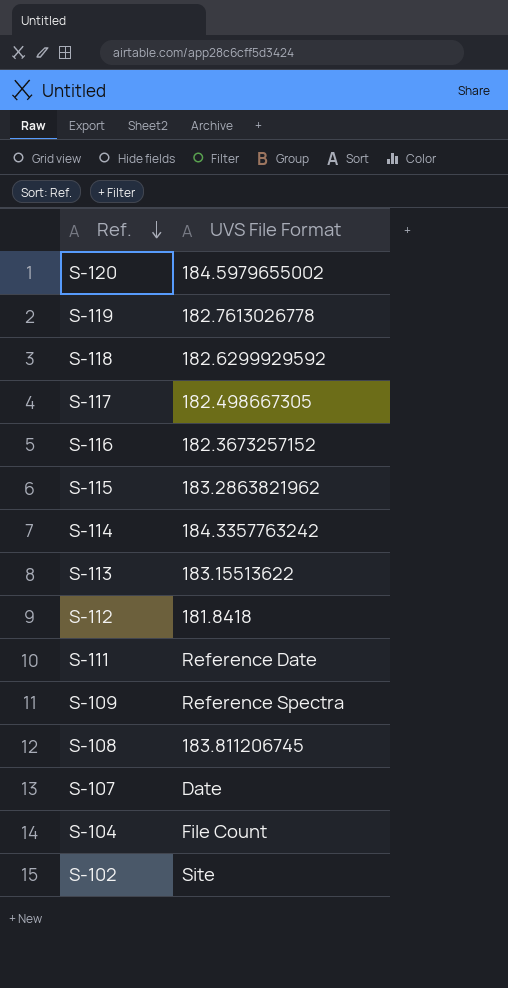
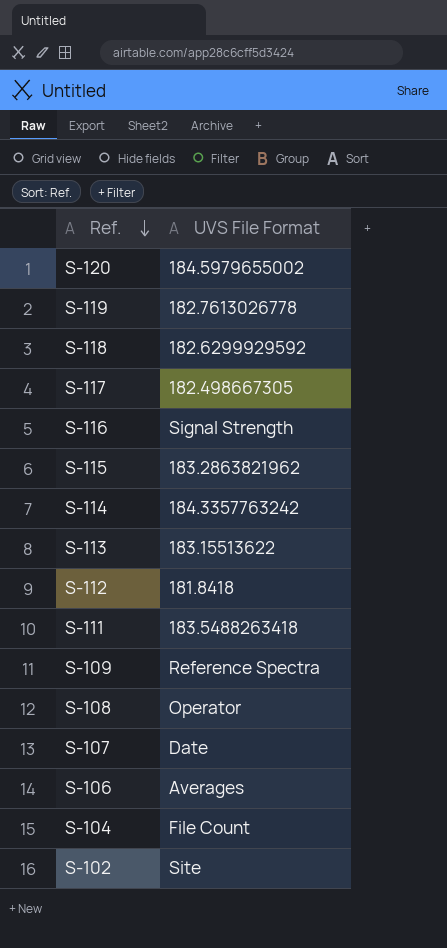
S-116 | UVS File Format: 182.3673257152 -> Signal Strength
S-111 | UVS File Format: Reference Date -> 183.5488263418
S-108 | UVS File Format: 183.811206745 -> Operator
row S-106: none -> Averages

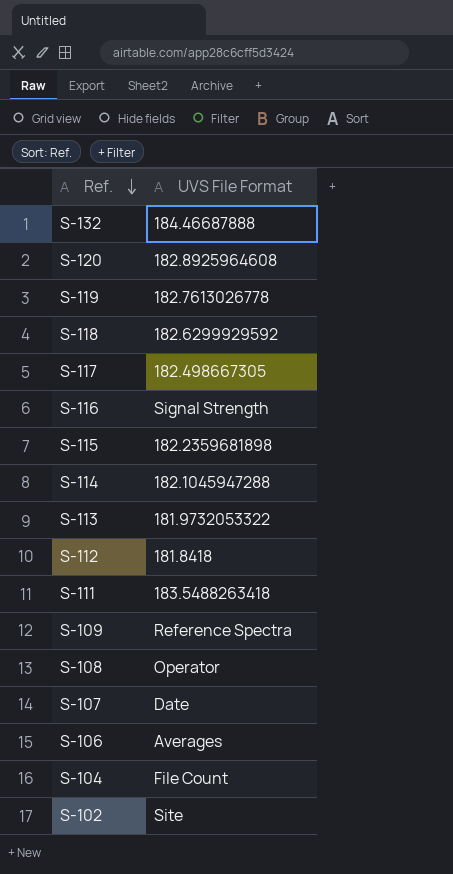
row S-132: none -> 184.46687888
S-120 | UVS File Format: 184.5979655002 -> 182.8925964608
S-115 | UVS File Format: 183.2863821962 -> 182.2359681898
S-114 | UVS File Format: 184.3357763242 -> 182.1045947288
S-113 | UVS File Format: 183.15513622 -> 181.9732053322

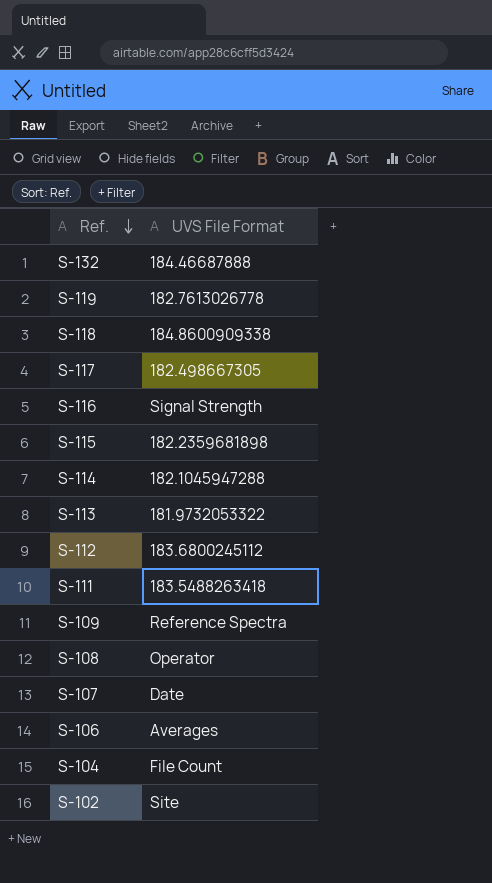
row S-120: 182.8925964608 -> none
S-118 | UVS File Format: 182.6299929592 -> 184.8600909338
S-112 | UVS File Format: 181.8418 -> 183.6800245112

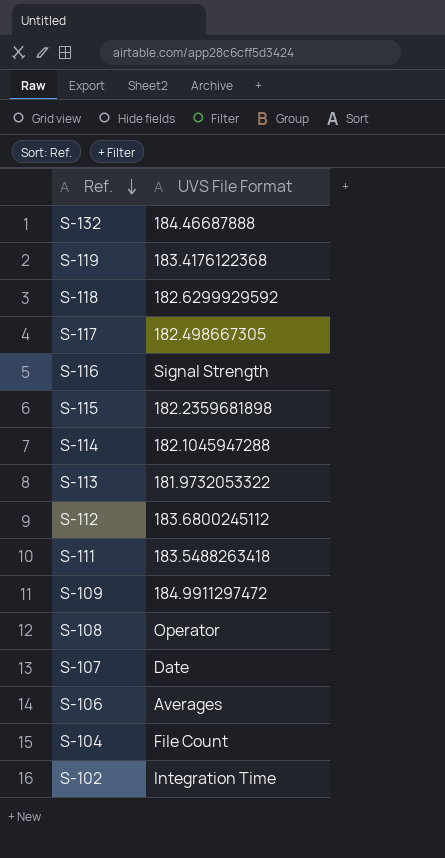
S-119 | UVS File Format: 182.7613026778 -> 183.4176122368
S-118 | UVS File Format: 184.8600909338 -> 182.6299929592
S-109 | UVS File Format: Reference Spectra -> 184.9911297472
S-102 | UVS File Format: Site -> Integration Time

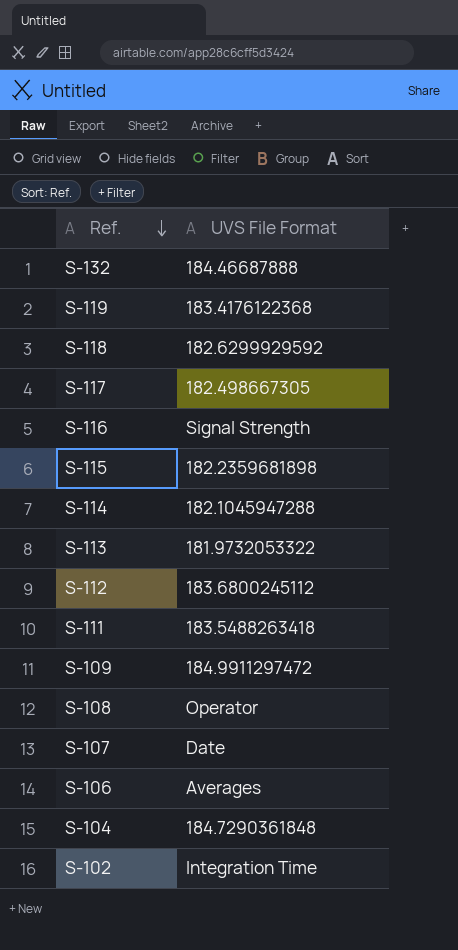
S-104 | UVS File Format: File Count -> 184.7290361848

